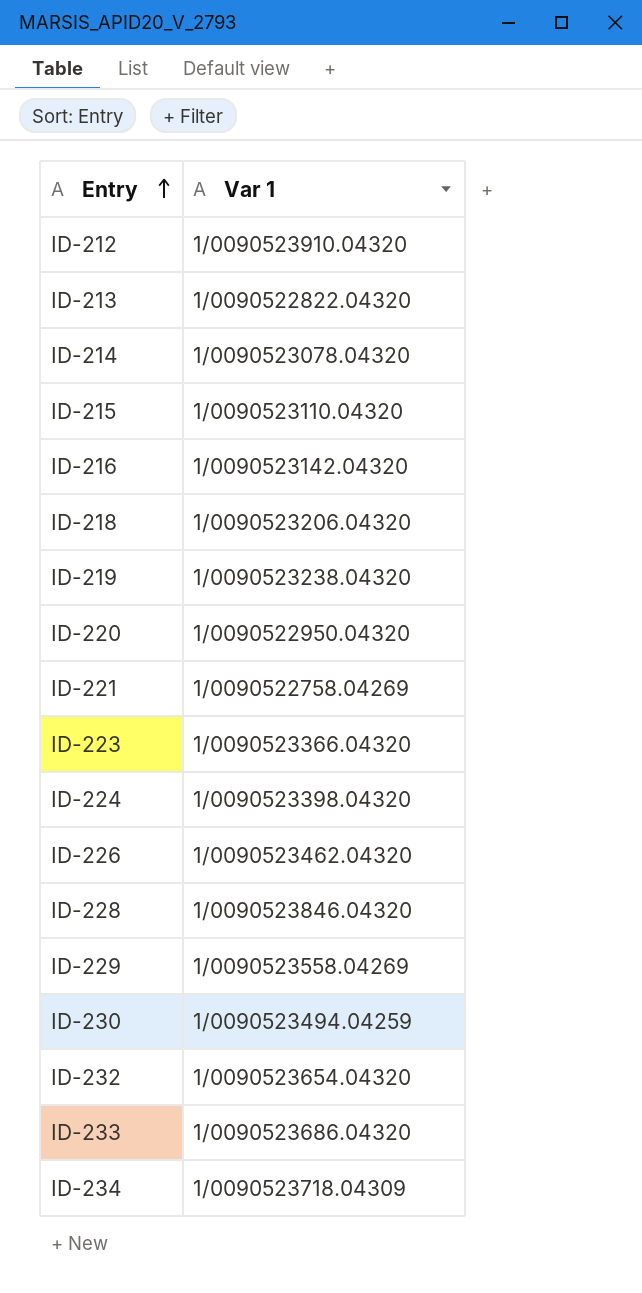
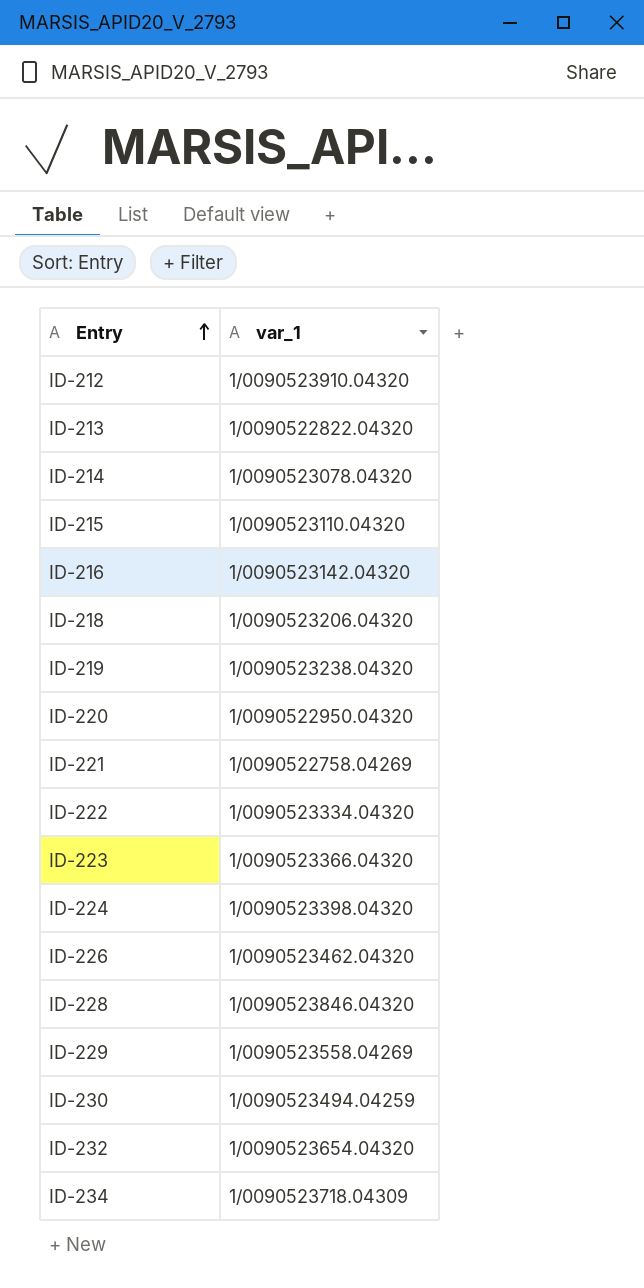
column name: Var 1 -> var_1
row ID-233: 1/0090523686.04320 -> none
row ID-222: none -> 1/0090523334.04320

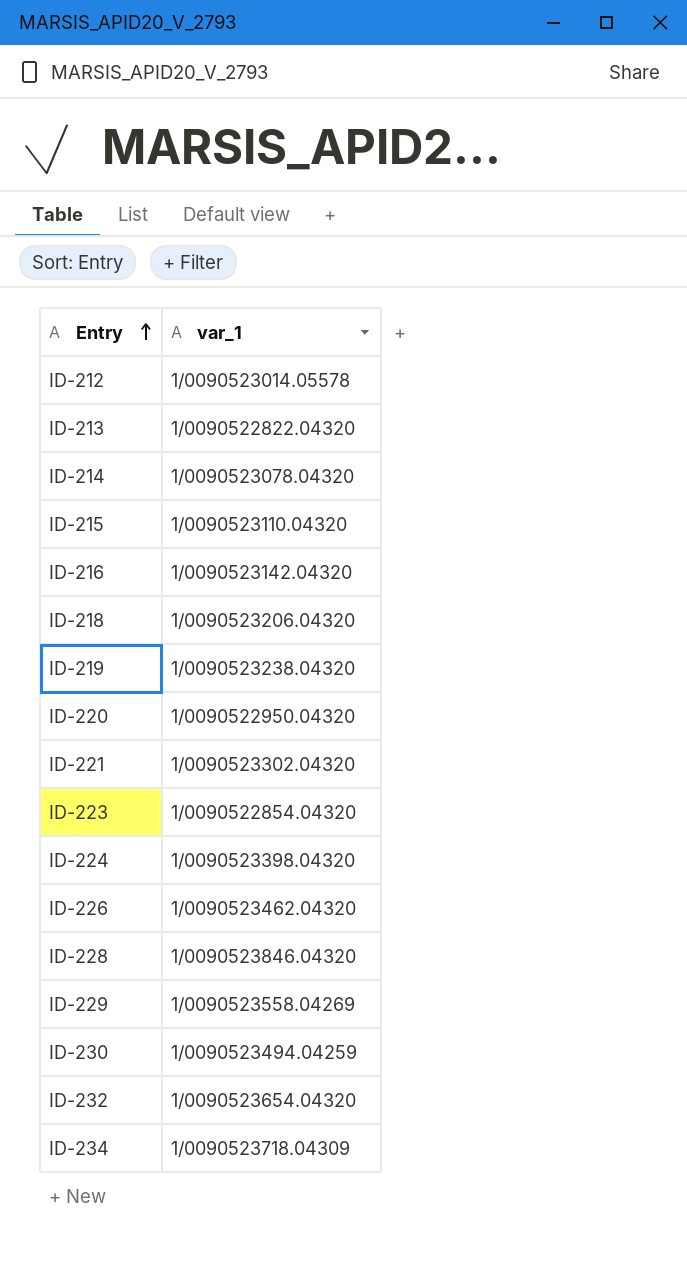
row ID-222: 1/0090523334.04320 -> none
ID-212 | var_1: 1/0090523910.04320 -> 1/0090523014.05578
ID-221 | var_1: 1/0090522758.04269 -> 1/0090523302.04320
ID-223 | var_1: 1/0090523366.04320 -> 1/0090522854.04320

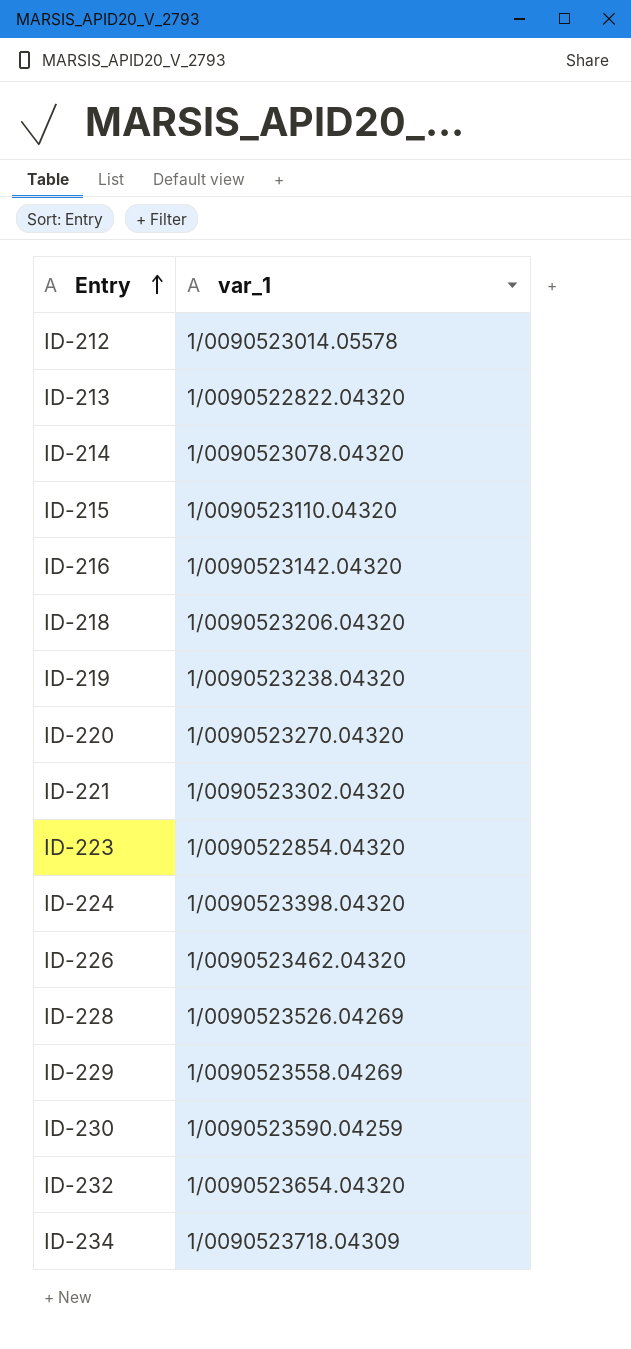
ID-220 | var_1: 1/0090522950.04320 -> 1/0090523270.04320
ID-228 | var_1: 1/0090523846.04320 -> 1/0090523526.04269
ID-230 | var_1: 1/0090523494.04259 -> 1/0090523590.04259

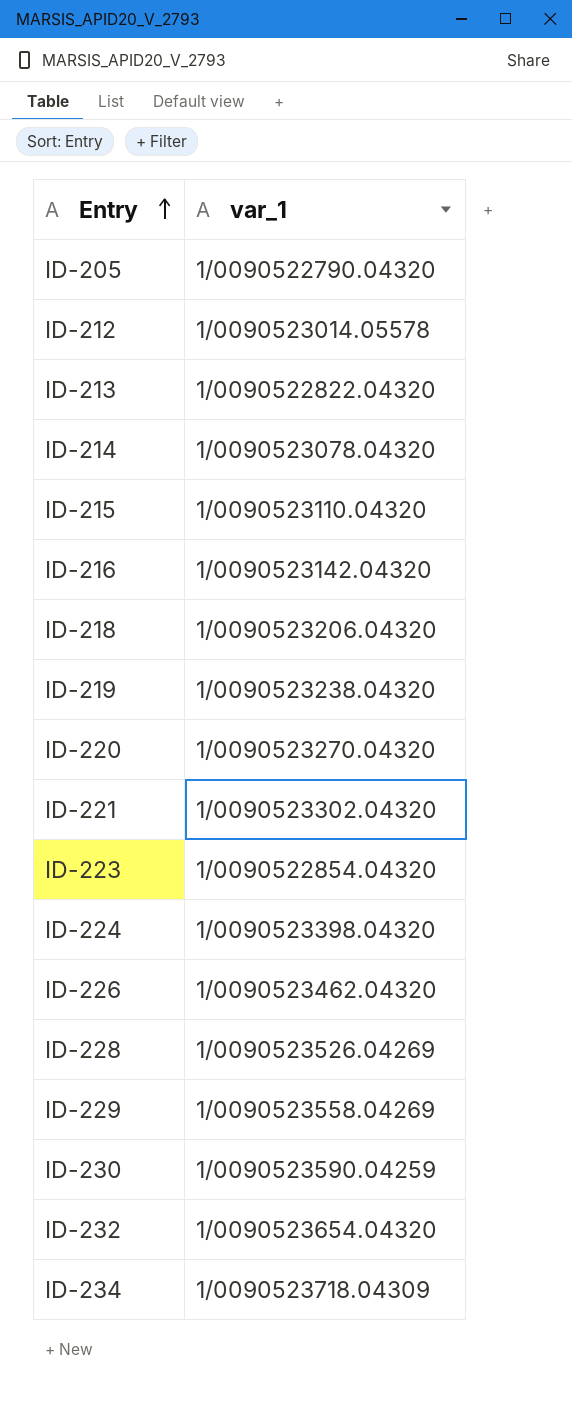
row ID-205: none -> 1/0090522790.04320

